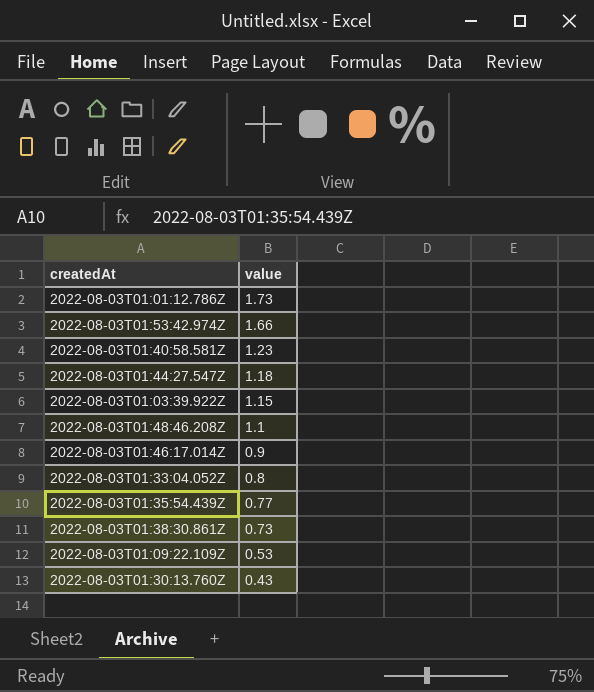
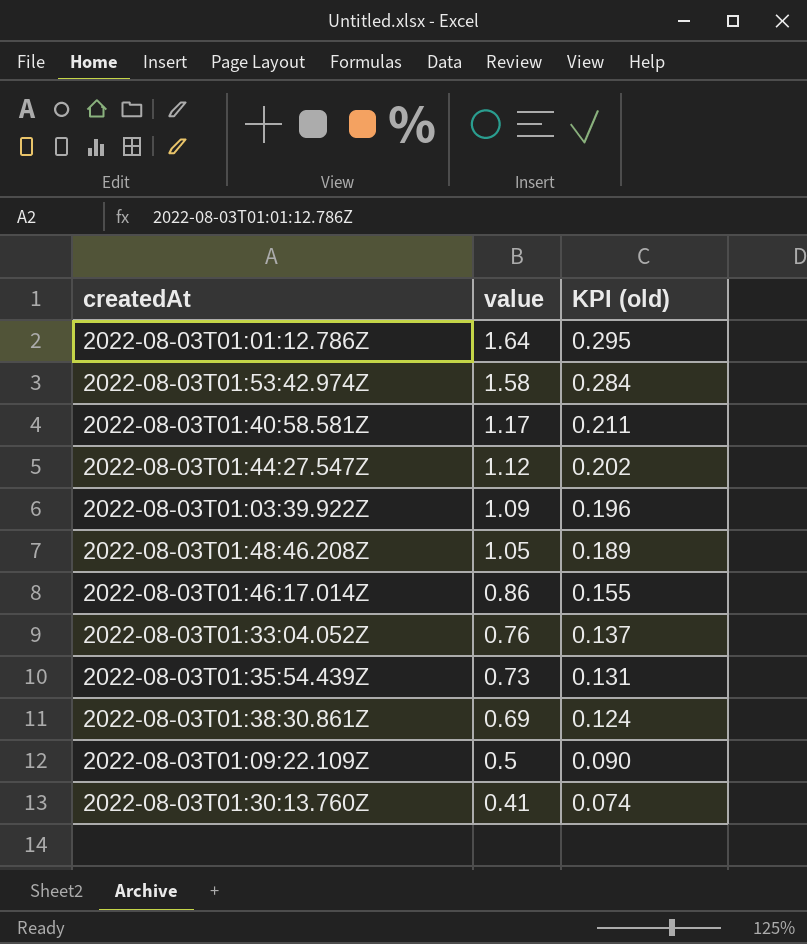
column KPI (old) | formula: none -> [value] * 0.18
2022-08-03T01:01:12.786Z | value: 1.73 -> 1.64
2022-08-03T01:53:42.974Z | value: 1.66 -> 1.58
2022-08-03T01:40:58.581Z | value: 1.23 -> 1.17
2022-08-03T01:44:27.547Z | value: 1.18 -> 1.12
2022-08-03T01:03:39.922Z | value: 1.15 -> 1.09
2022-08-03T01:48:46.208Z | value: 1.1 -> 1.05
2022-08-03T01:46:17.014Z | value: 0.9 -> 0.86
2022-08-03T01:33:04.052Z | value: 0.8 -> 0.76
2022-08-03T01:35:54.439Z | value: 0.77 -> 0.73
2022-08-03T01:38:30.861Z | value: 0.73 -> 0.69
2022-08-03T01:09:22.109Z | value: 0.53 -> 0.5
2022-08-03T01:30:13.760Z | value: 0.43 -> 0.41

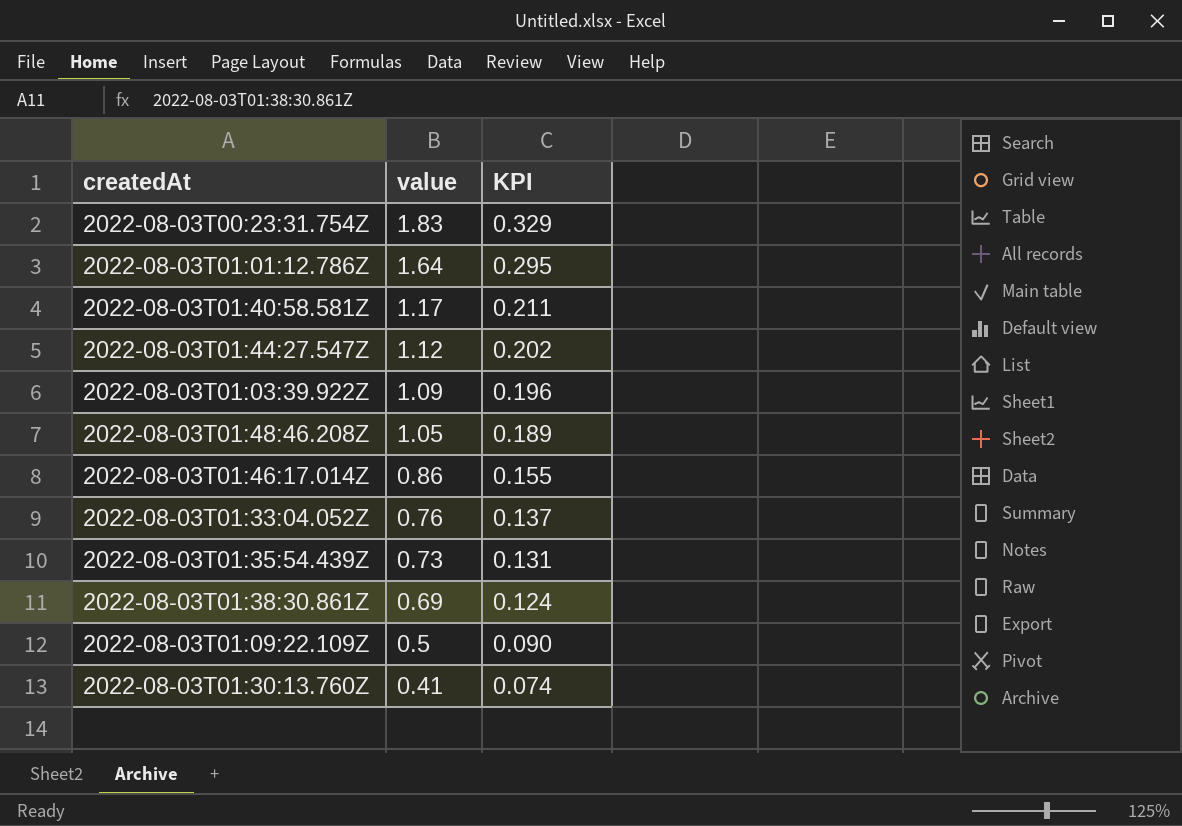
column name: KPI (old) -> KPI
row 2022-08-03T01:53:42.974Z: 1.58 | 0.284 -> none
row 2022-08-03T00:23:31.754Z: none -> 1.83 | 0.329

